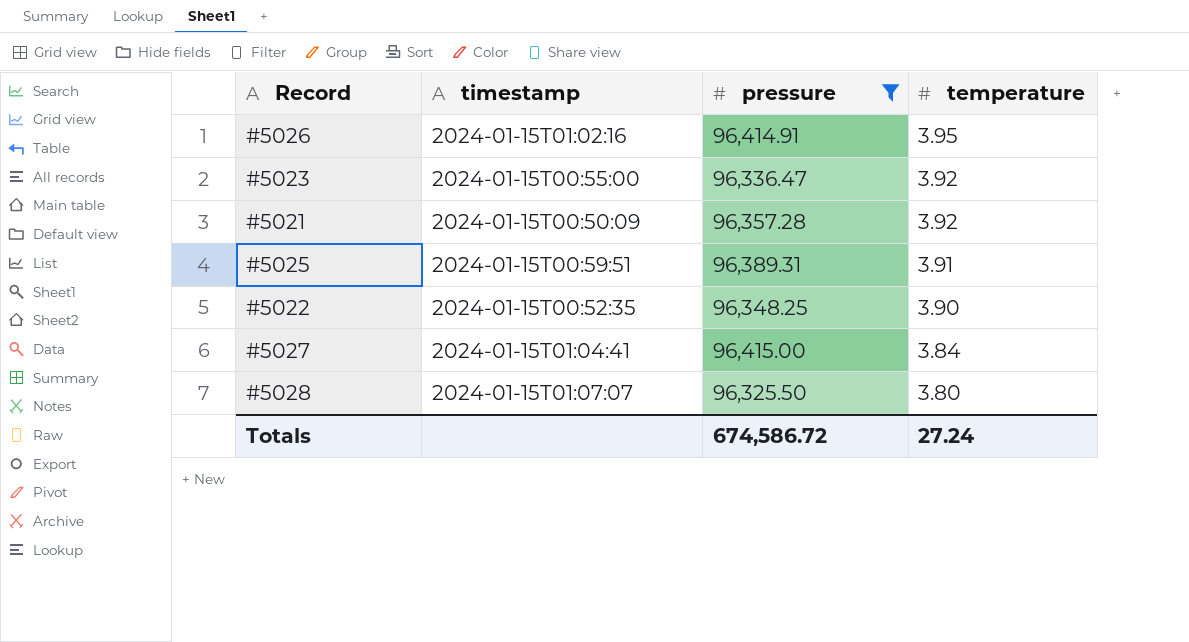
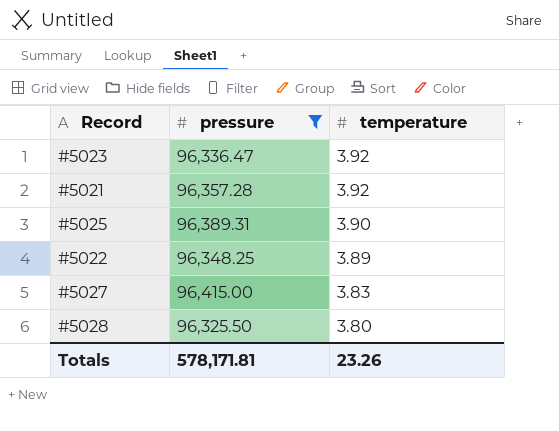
column timestamp | position: 2 -> none
row #5026: 2024-01-15T01:02:16 | 96,414.91 | 3.95 -> none
#5025 | temperature: 3.91 -> 3.90
#5022 | temperature: 3.90 -> 3.89
#5027 | temperature: 3.84 -> 3.83
Totals | pressure: 674,586.72 -> 578,171.81
Totals | temperature: 27.24 -> 23.26

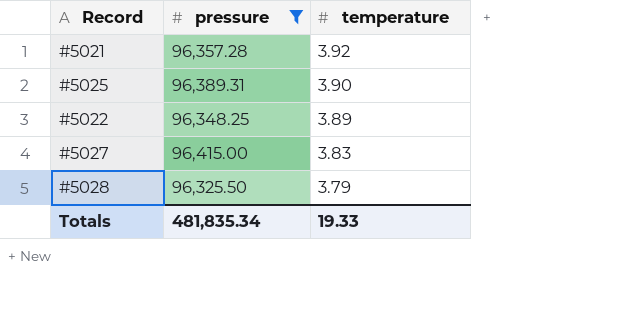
row #5023: 96,336.47 | 3.92 -> none
#5028 | temperature: 3.80 -> 3.79
Totals | pressure: 578,171.81 -> 481,835.34
Totals | temperature: 23.26 -> 19.33

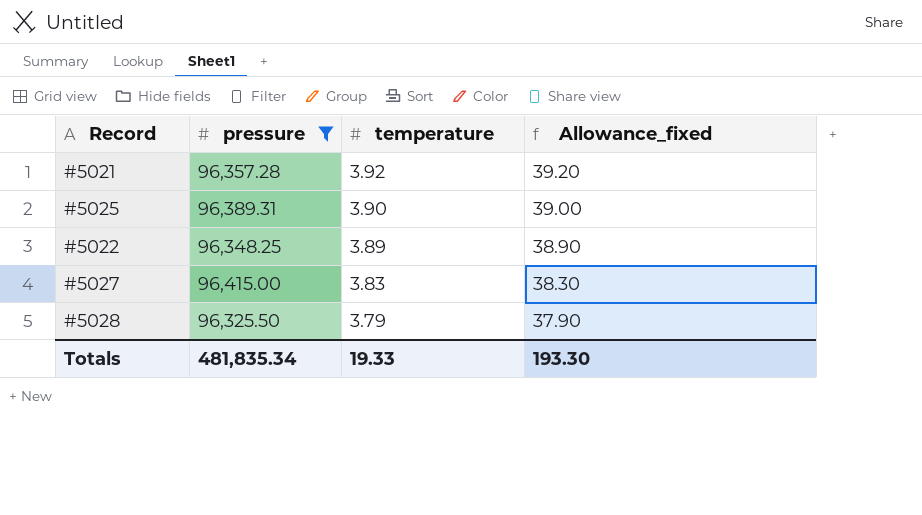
column Allowance_fixed | formula: none -> [temperature] * 10

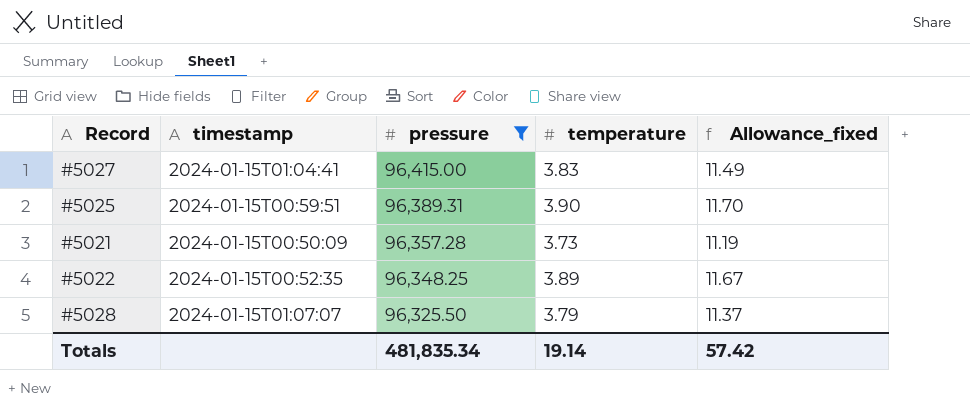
row order: temperature descending -> pressure descending
column timestamp | position: none -> 2
column Allowance_fixed | formula: [temperature] * 10 -> [temperature] * 3
#5021 | temperature: 3.92 -> 3.73
Totals | temperature: 19.33 -> 19.14
Totals | Allowance_fixed: 193.30 -> 57.42

